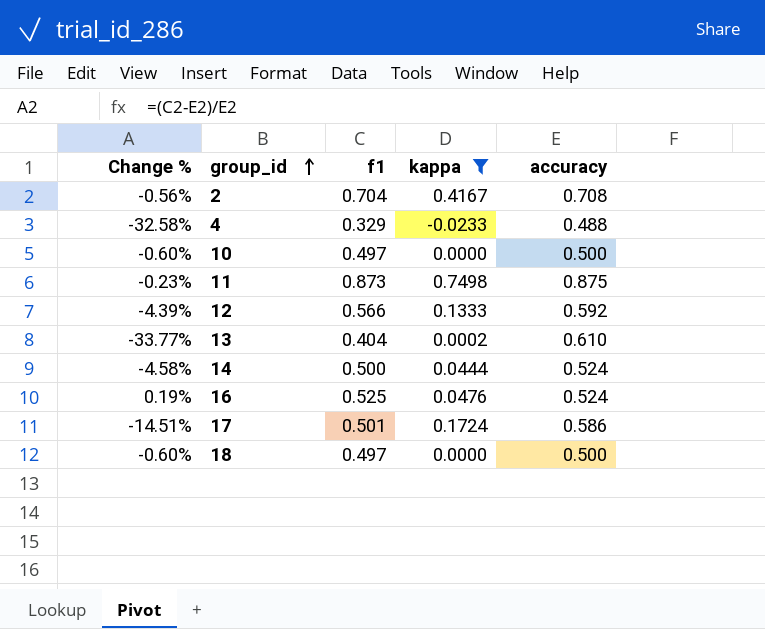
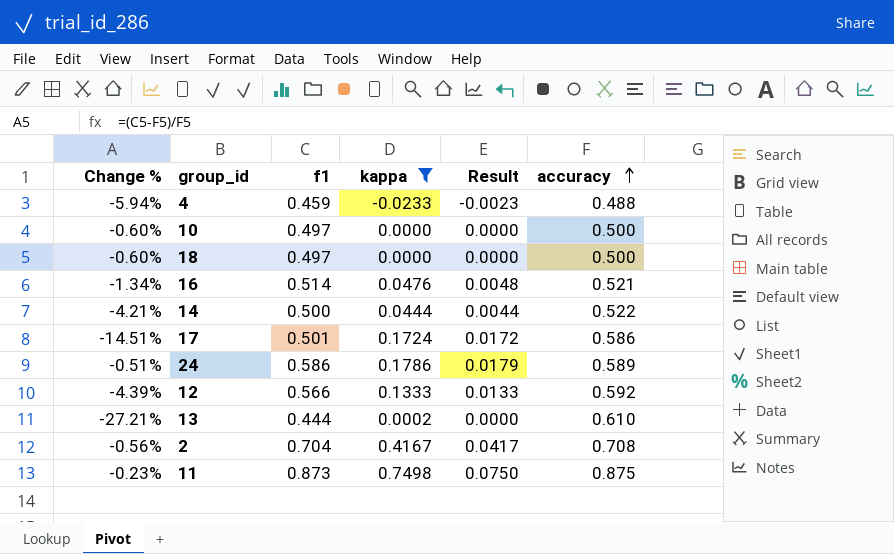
row order: group_id ascending -> accuracy ascending
column Result | formula: none -> [kappa] * 0.1
4 | Change %: -32.58% -> -5.94%
4 | f1: 0.329 -> 0.459
16 | Change %: 0.19% -> -1.34%
16 | f1: 0.525 -> 0.514
16 | accuracy: 0.524 -> 0.521
14 | Change %: -4.58% -> -4.21%
14 | accuracy: 0.524 -> 0.522
row 24: none -> -0.51% | 0.586 | 0.1786 | 0.0179 | 0.589
13 | Change %: -33.77% -> -27.21%
13 | f1: 0.404 -> 0.444

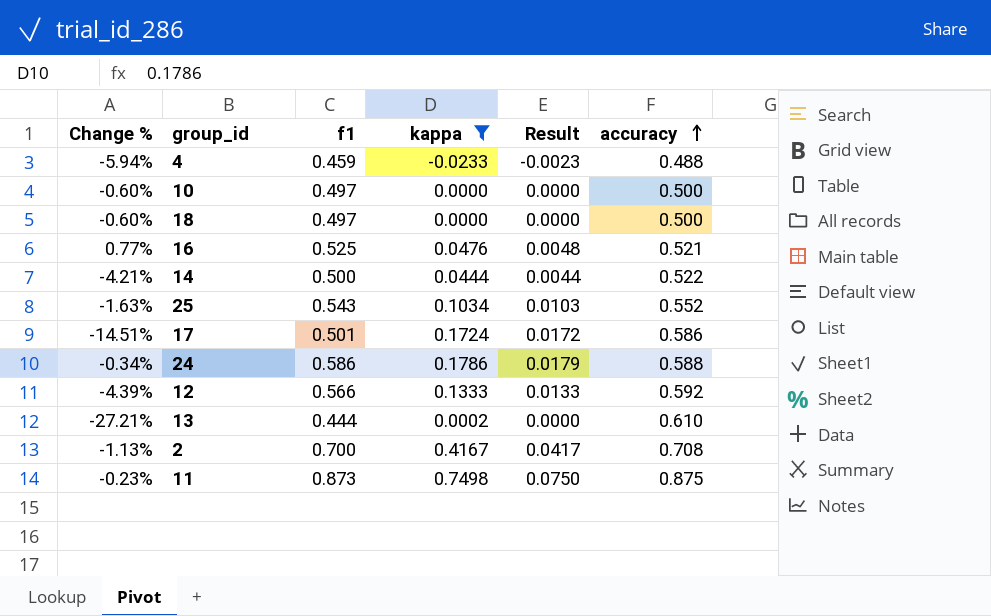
16 | Change %: -1.34% -> 0.77%
16 | f1: 0.514 -> 0.525
row 25: none -> -1.63% | 0.543 | 0.1034 | 0.0103 | 0.552
24 | Change %: -0.51% -> -0.34%
24 | accuracy: 0.589 -> 0.588
2 | Change %: -0.56% -> -1.13%
2 | f1: 0.704 -> 0.700

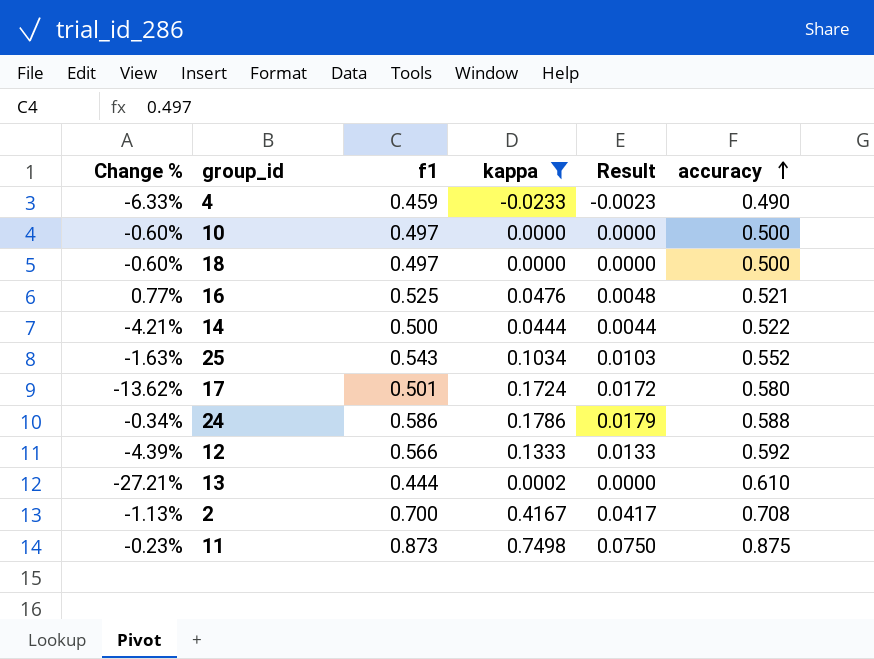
4 | Change %: -5.94% -> -6.33%
4 | accuracy: 0.488 -> 0.490
17 | Change %: -14.51% -> -13.62%
17 | accuracy: 0.586 -> 0.580

